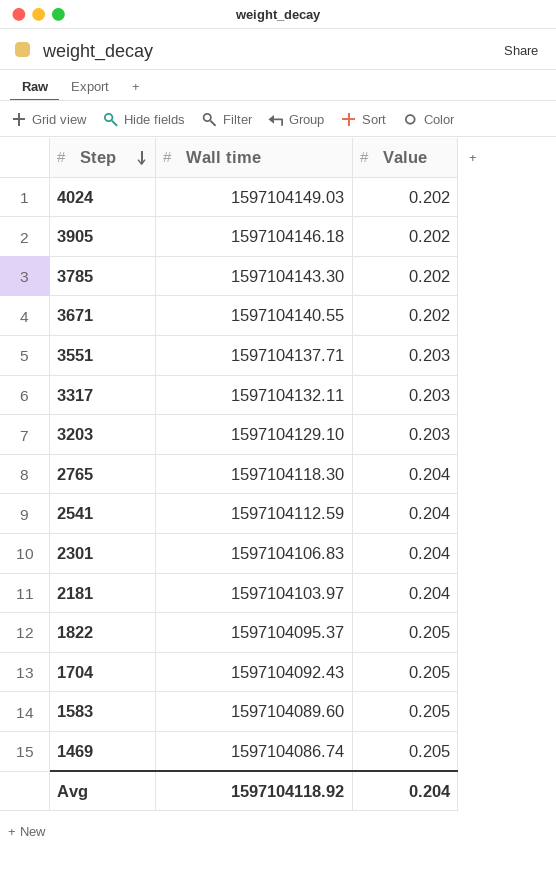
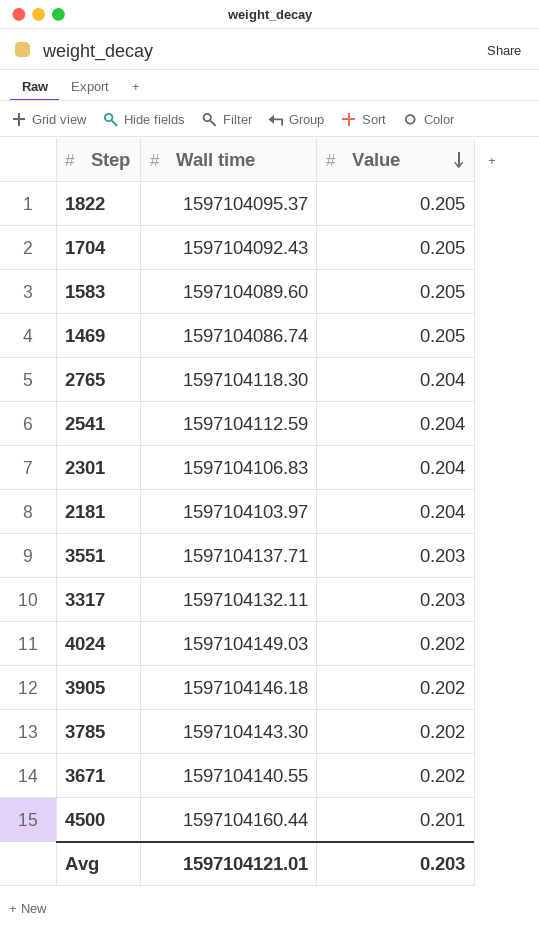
row order: Step descending -> Value descending
row 3203: 1597104129.10 | 0.203 -> none
row 4500: none -> 1597104160.44 | 0.201
Avg | Wall time: 1597104118.92 -> 1597104121.01
Avg | Value: 0.204 -> 0.203

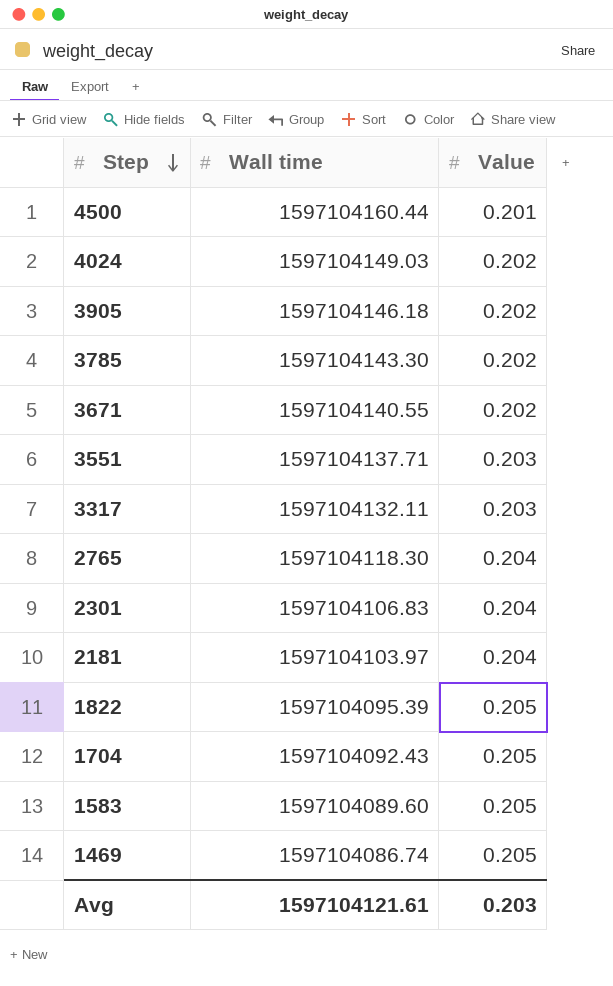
row order: Value descending -> Step descending
row 2541: 1597104112.59 | 0.204 -> none
1822 | Wall time: 1597104095.37 -> 1597104095.39
Avg | Wall time: 1597104121.01 -> 1597104121.61

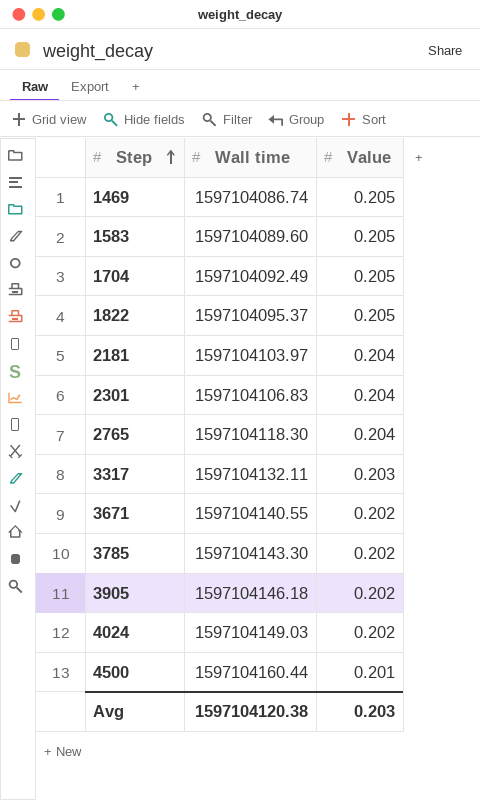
row order: Step descending -> Step ascending
row 3551: 1597104137.71 | 0.203 -> none
1704 | Wall time: 1597104092.43 -> 1597104092.49
1822 | Wall time: 1597104095.39 -> 1597104095.37
Avg | Wall time: 1597104121.61 -> 1597104120.38

